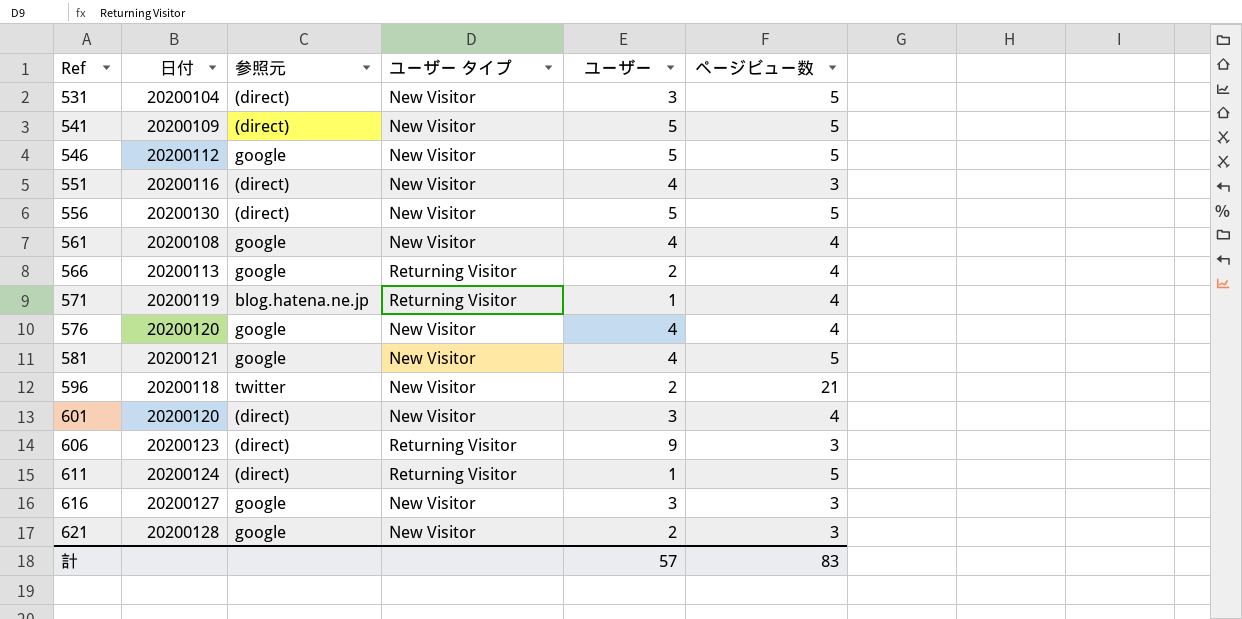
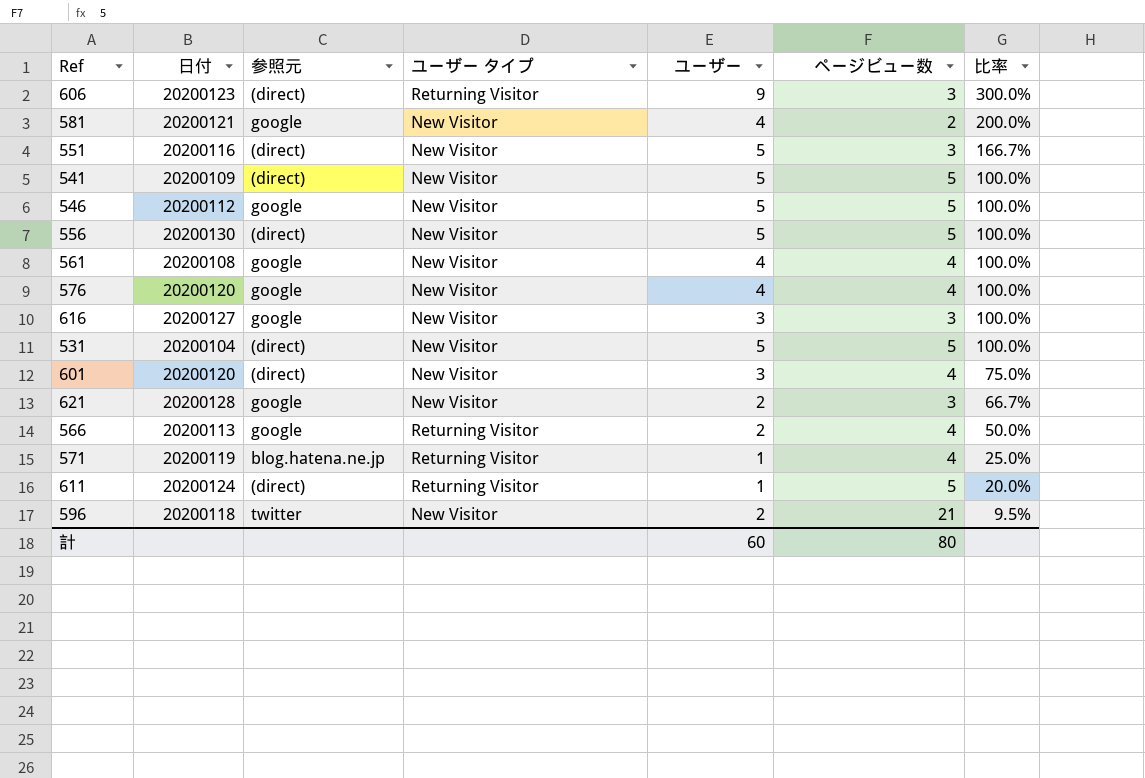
row order: Ref ascending -> 比率 descending
column 比率 | formula: none -> [ユーザー] / [ページビュー数]
581 | ページビュー数: 5 -> 2
551 | ユーザー: 4 -> 5
531 | ユーザー: 3 -> 5
計 | ユーザー: 57 -> 60
計 | ページビュー数: 83 -> 80

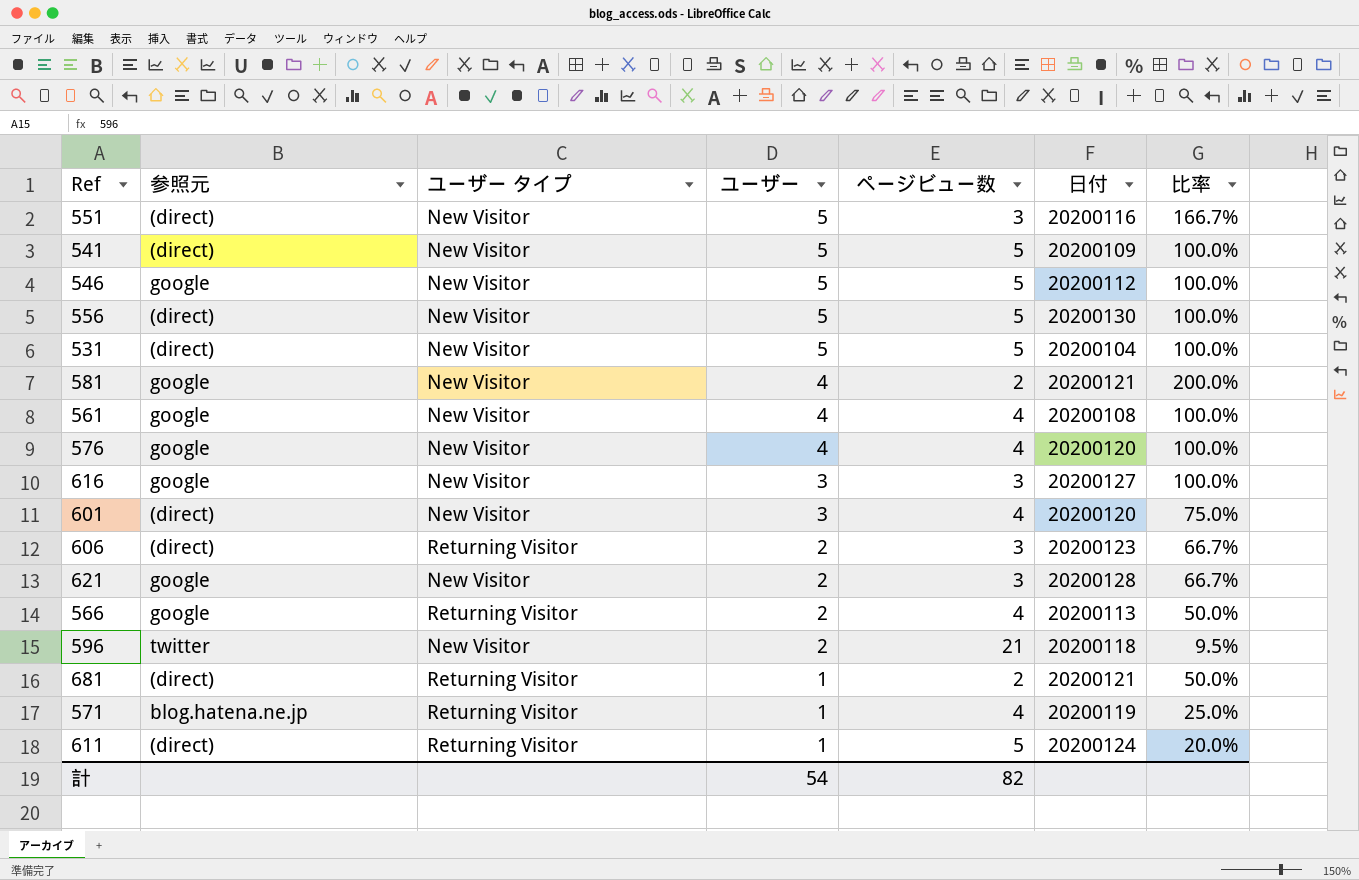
row order: 比率 descending -> ユーザー descending
column 日付 | position: 2 -> 6
606 | ユーザー: 9 -> 2
606 | 比率: 300.0% -> 66.7%
row 681: none -> (direct) | Returning Visitor | 1 | 2 | 20200121 | 50.0%
計 | ユーザー: 60 -> 54
計 | ページビュー数: 80 -> 82

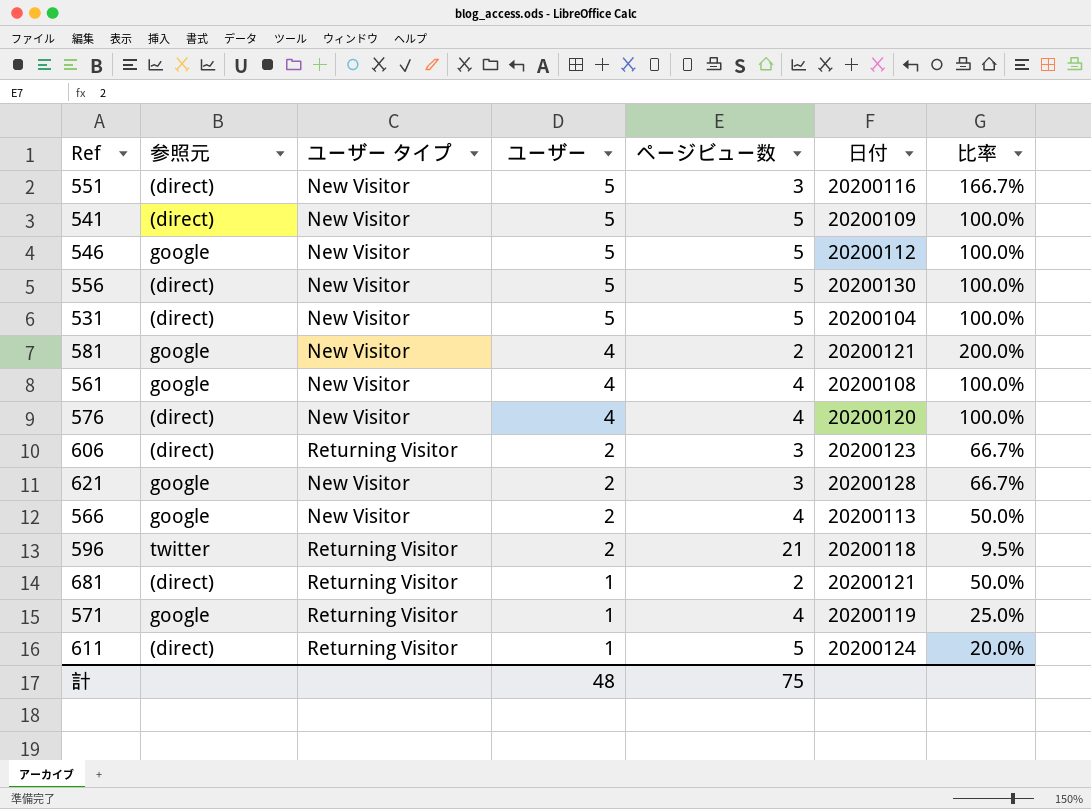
row 616: google | New Visitor | 3 | 3 | 20200127 | 100.0% -> none
row 601: (direct) | New Visitor | 3 | 4 | 20200120 | 75.0% -> none
576 | 参照元: google -> (direct)
566 | ユーザー タイプ: Returning Visitor -> New Visitor
596 | ユーザー タイプ: New Visitor -> Returning Visitor
571 | 参照元: blog.hatena.ne.jp -> google
計 | ユーザー: 54 -> 48
計 | ページビュー数: 82 -> 75

